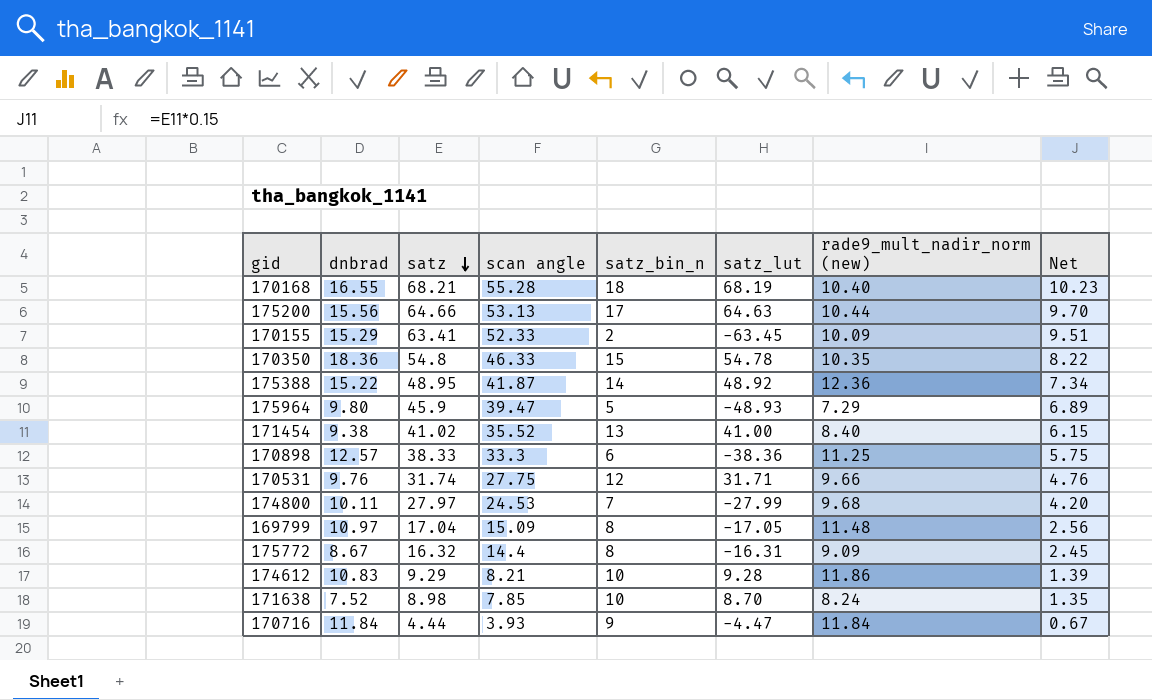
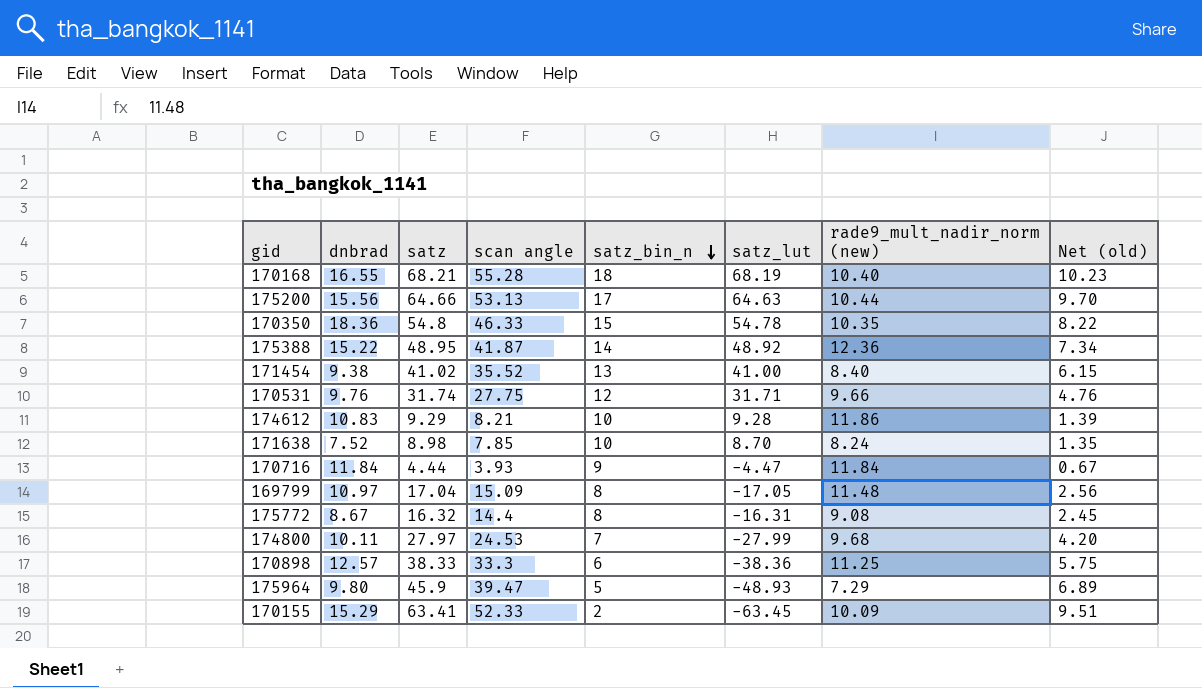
row order: satz descending -> satz_bin_n descending
column name: Net -> Net (old)
175772 | rade9_mult_nadir_norm (new): 9.09 -> 9.08

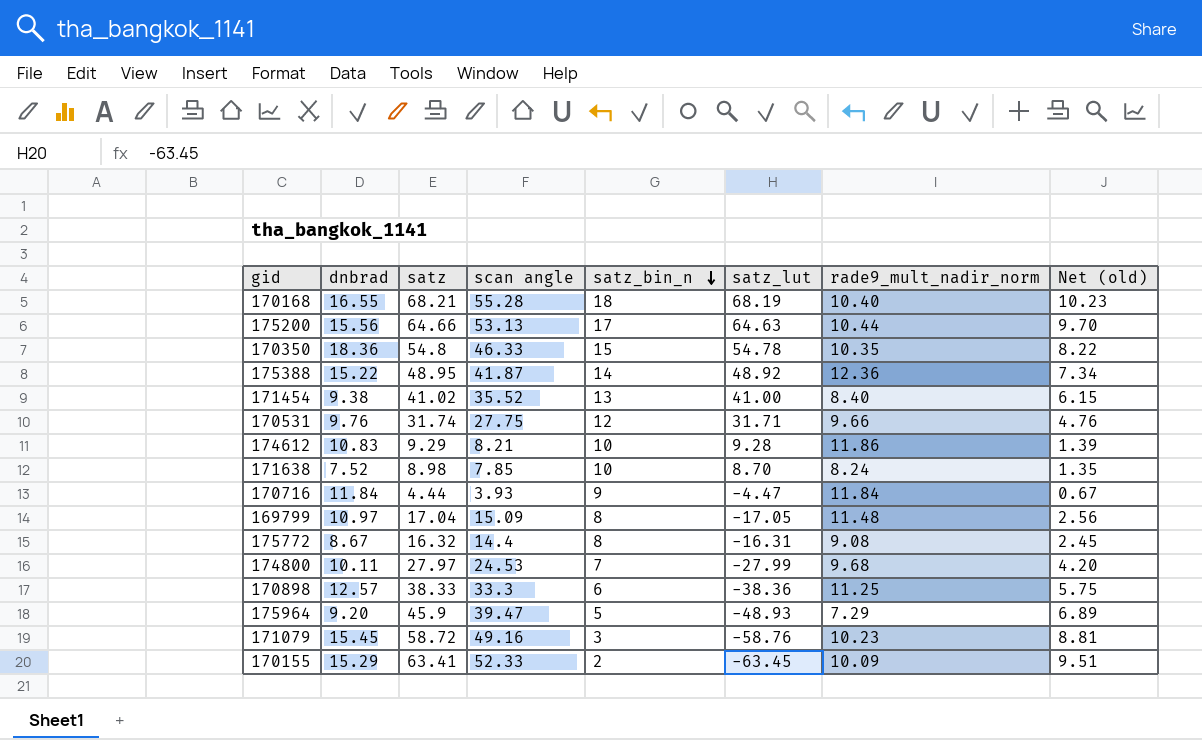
column name: rade9_mult_nadir_norm (new) -> rade9_mult_nadir_norm
175964 | dnbrad: 9.80 -> 9.20
row 171079: none -> 15.45 | 58.72 | 49.16 | 3 | -58.76 | 10.23 | 8.81

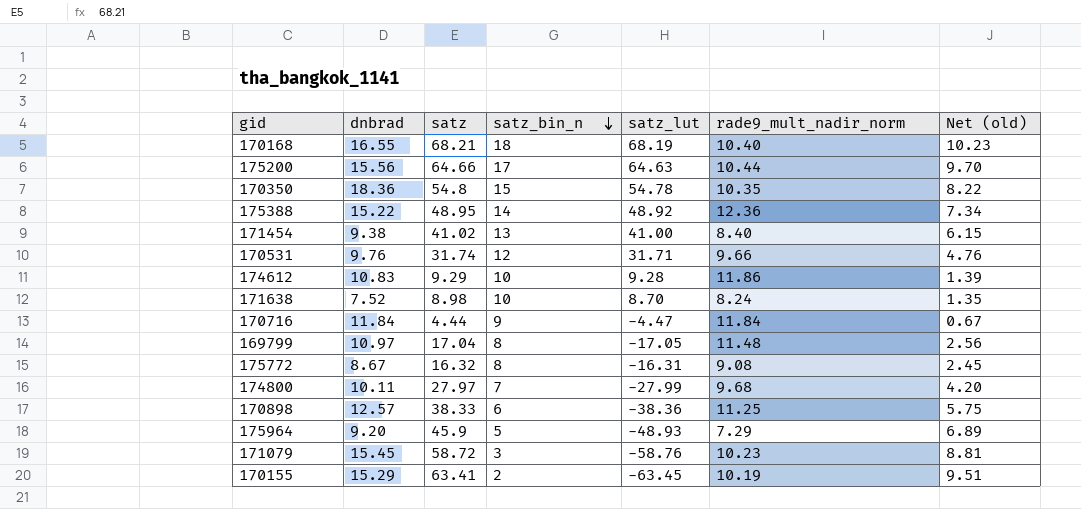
column scan angle | position: 4 -> none
170155 | rade9_mult_nadir_norm: 10.09 -> 10.19

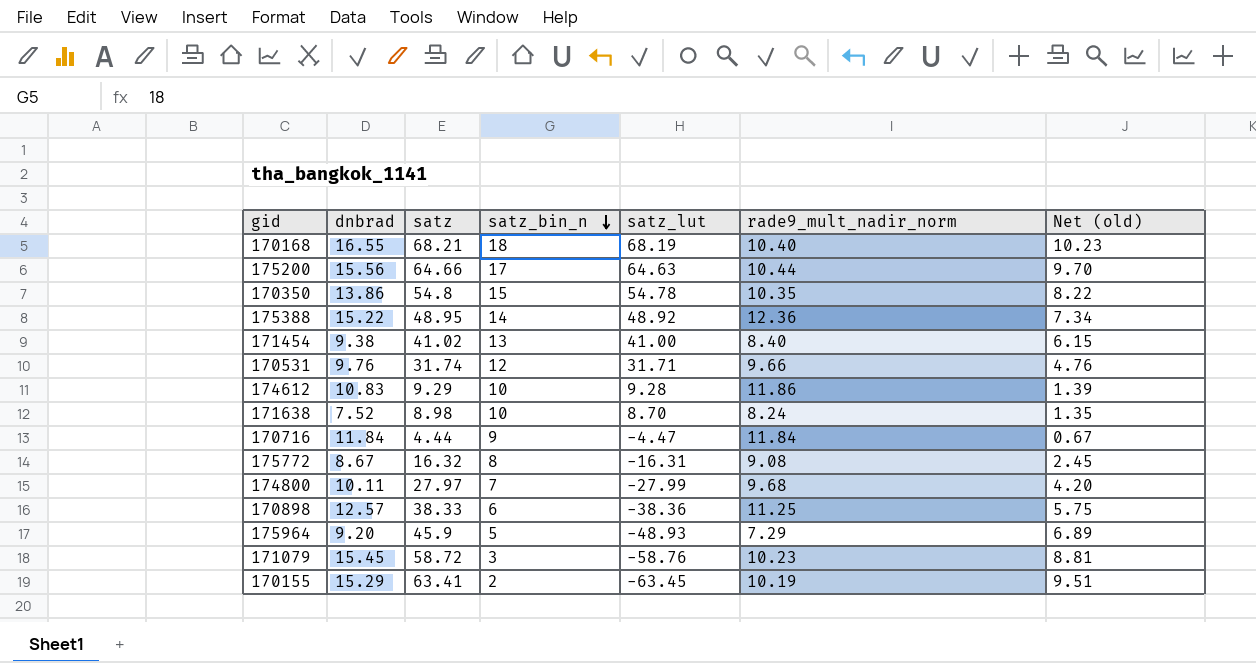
row 169799: 10.97 | 17.04 | 8 | -17.05 | 11.48 | 2.56 -> none
170350 | dnbrad: 18.36 -> 13.86

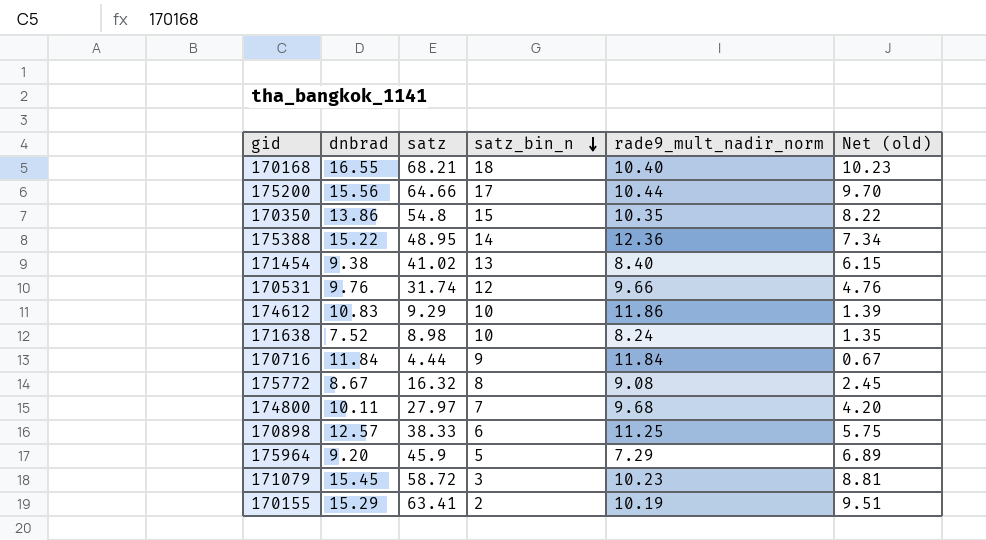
column satz_lut | position: 5 -> none

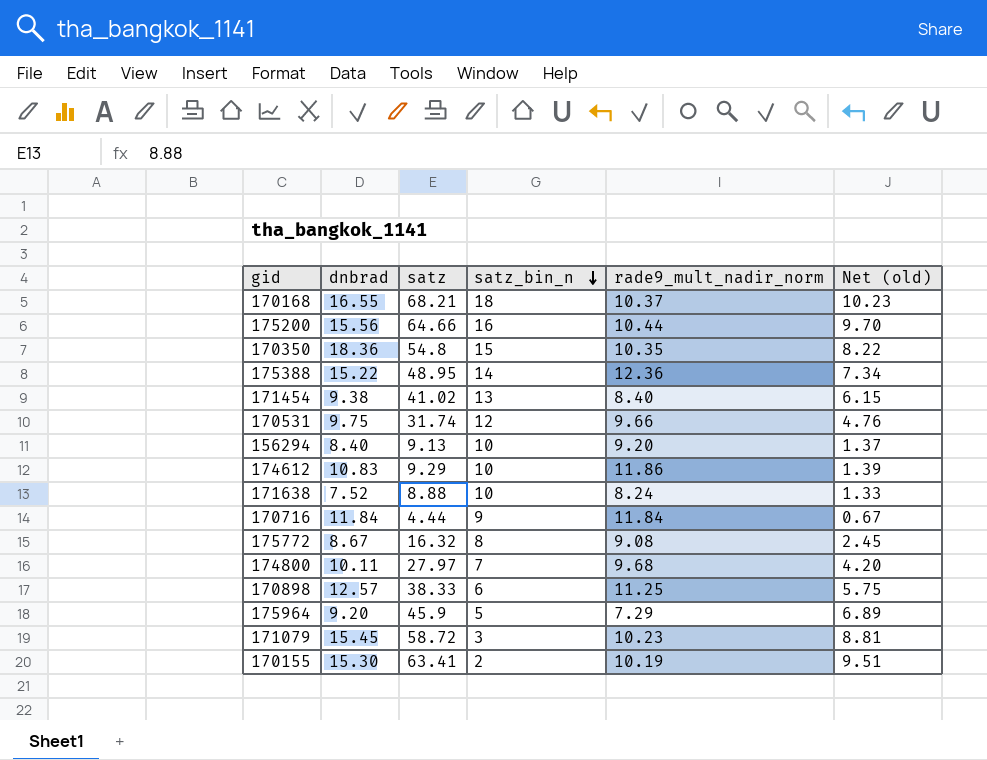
170168 | rade9_mult_nadir_norm: 10.40 -> 10.37
175200 | satz_bin_n: 17 -> 16
170350 | dnbrad: 13.86 -> 18.36
170531 | dnbrad: 9.76 -> 9.75
row 156294: none -> 8.40 | 9.13 | 10 | 9.20 | 1.37
171638 | satz: 8.98 -> 8.88
171638 | Net (old): 1.35 -> 1.33
170155 | dnbrad: 15.29 -> 15.30

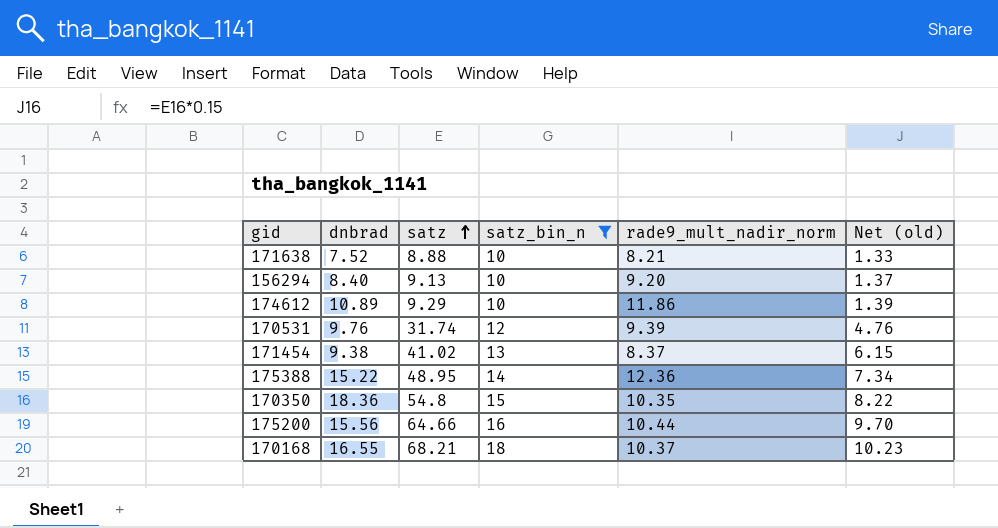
filter: none -> satz_bin_n >= 10
row order: satz_bin_n descending -> satz ascending
171638 | rade9_mult_nadir_norm: 8.24 -> 8.21
174612 | dnbrad: 10.83 -> 10.89
170531 | dnbrad: 9.75 -> 9.76
170531 | rade9_mult_nadir_norm: 9.66 -> 9.39
171454 | rade9_mult_nadir_norm: 8.40 -> 8.37

